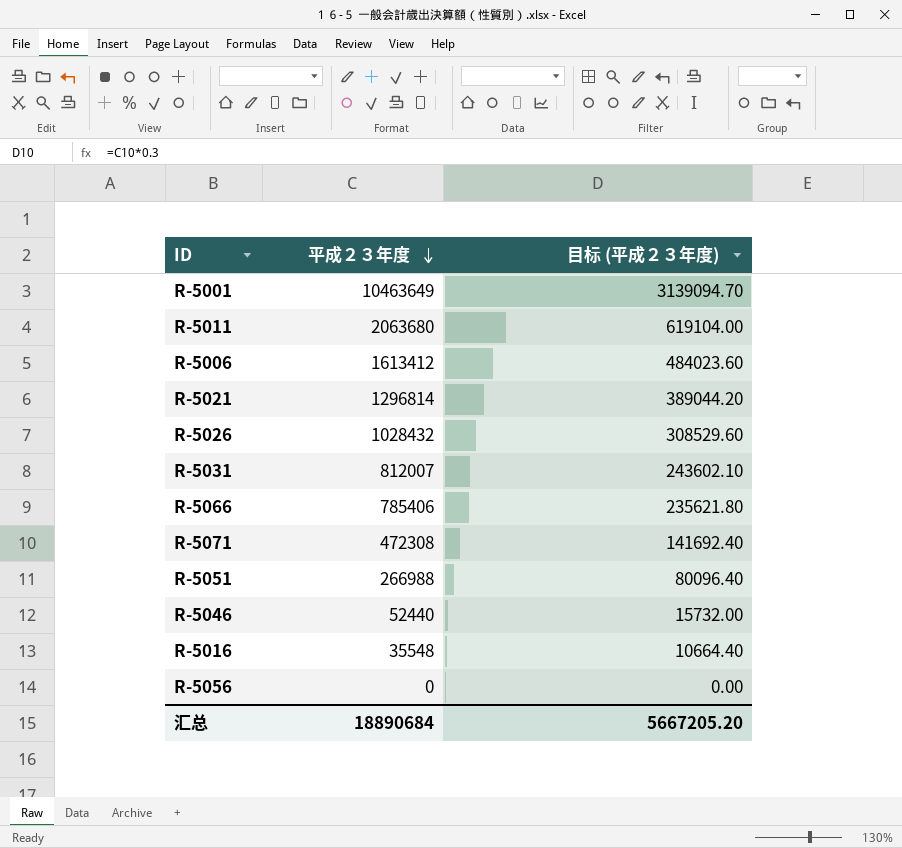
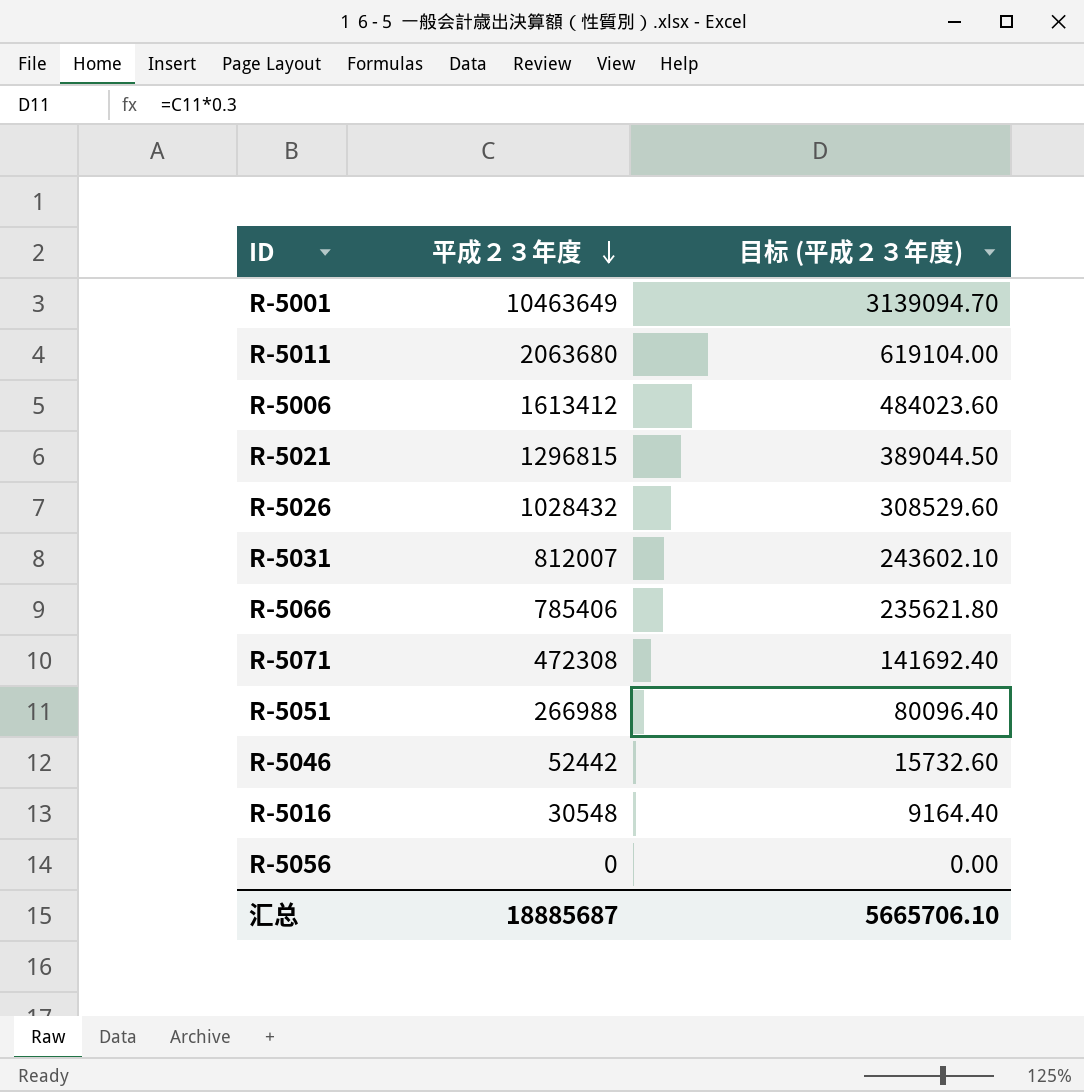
R-5021 | 平成２３年度: 1296814 -> 1296815
R-5021 | 目标 (平成２３年度): 389044.20 -> 389044.50
R-5046 | 平成２３年度: 52440 -> 52442
R-5046 | 目标 (平成２３年度): 15732.00 -> 15732.60
R-5016 | 平成２３年度: 35548 -> 30548
R-5016 | 目标 (平成２３年度): 10664.40 -> 9164.40
汇总 | 平成２３年度: 18890684 -> 18885687
汇总 | 目标 (平成２３年度): 5667205.20 -> 5665706.10

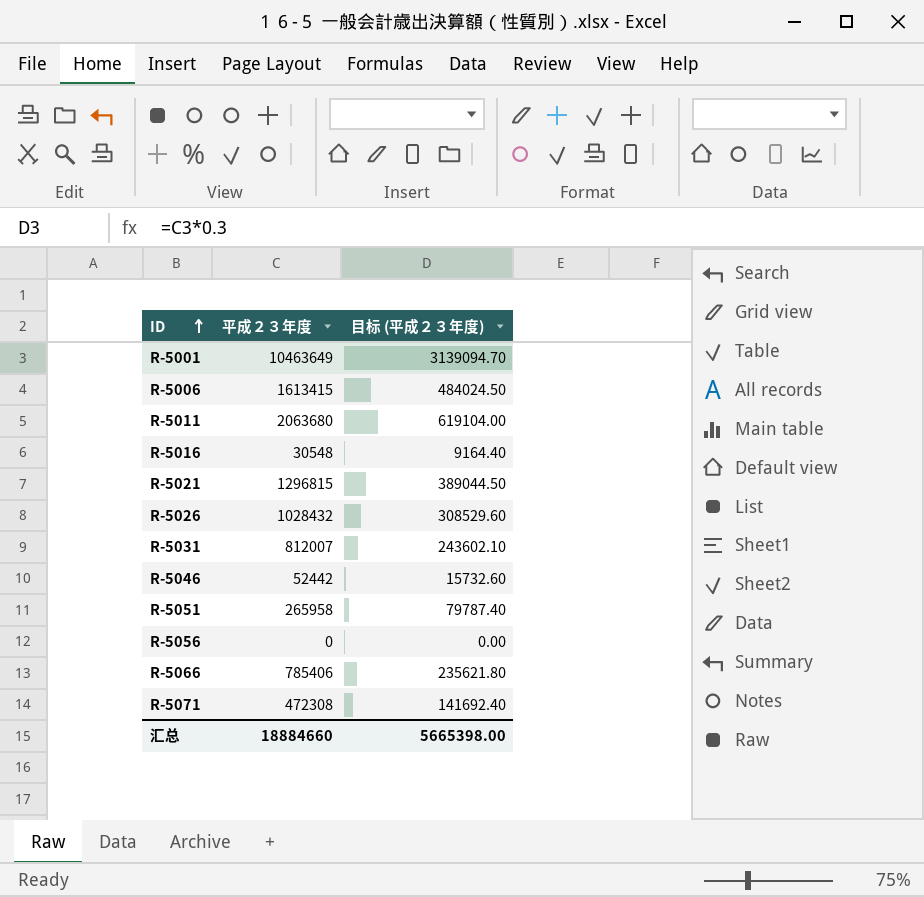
row order: 平成２３年度 descending -> ID ascending
R-5006 | 平成２３年度: 1613412 -> 1613415
R-5006 | 目标 (平成２３年度): 484023.60 -> 484024.50
R-5051 | 平成２３年度: 266988 -> 265958
R-5051 | 目标 (平成２３年度): 80096.40 -> 79787.40
汇总 | 平成２３年度: 18885687 -> 18884660
汇总 | 目标 (平成２３年度): 5665706.10 -> 5665398.00

